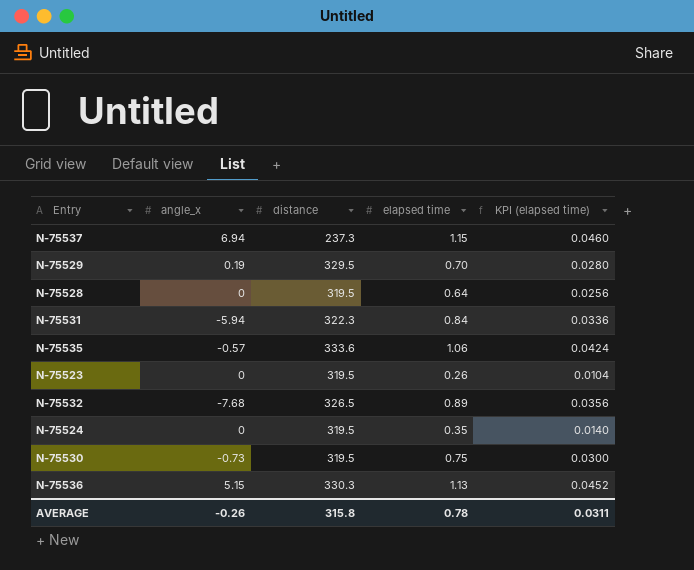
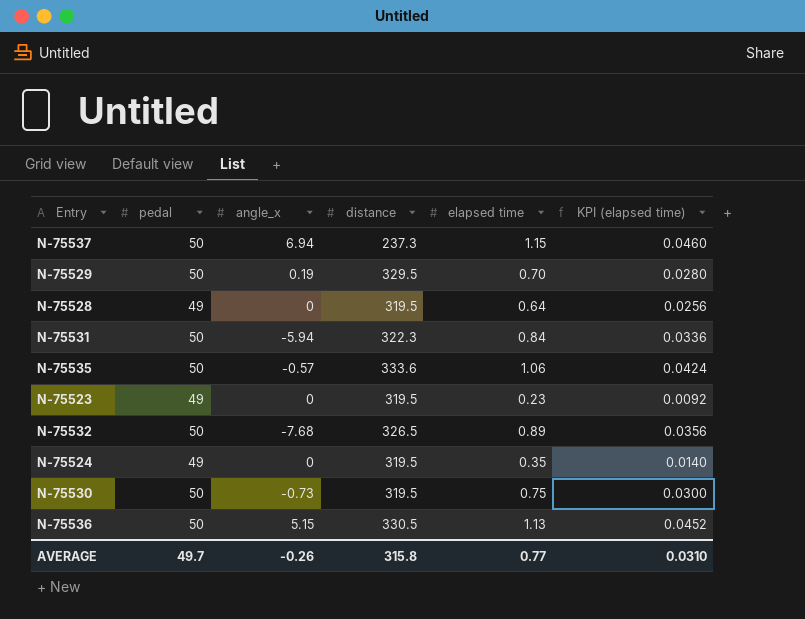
column pedal | position: none -> 2
N-75523 | elapsed time: 0.26 -> 0.23
N-75523 | KPI (elapsed time): 0.0104 -> 0.0092
N-75536 | distance: 330.3 -> 330.5
AVERAGE | elapsed time: 0.78 -> 0.77
AVERAGE | KPI (elapsed time): 0.0311 -> 0.0310

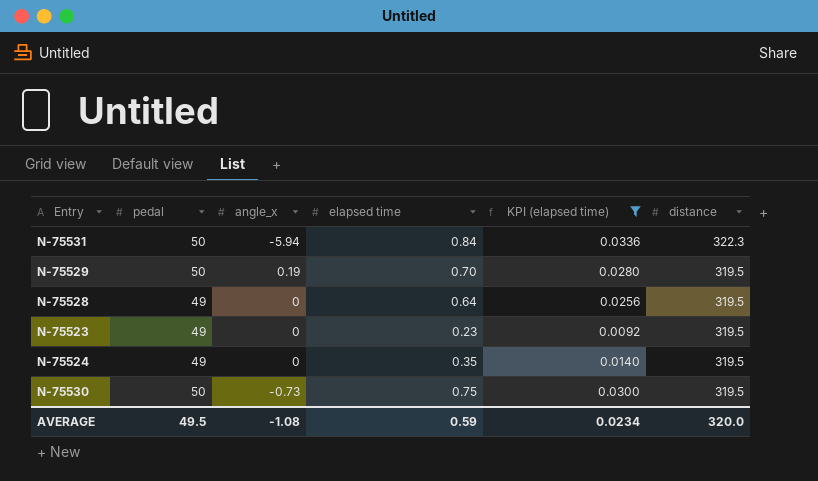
filter: none -> KPI (elapsed time) <= 0.0336
row order: none -> distance descending
column distance | position: 4 -> 6
N-75529 | distance: 329.5 -> 319.5
AVERAGE | pedal: 49.7 -> 49.5
AVERAGE | angle_x: -0.26 -> -1.08
AVERAGE | elapsed time: 0.77 -> 0.59
AVERAGE | KPI (elapsed time): 0.0310 -> 0.0234
AVERAGE | distance: 315.8 -> 320.0

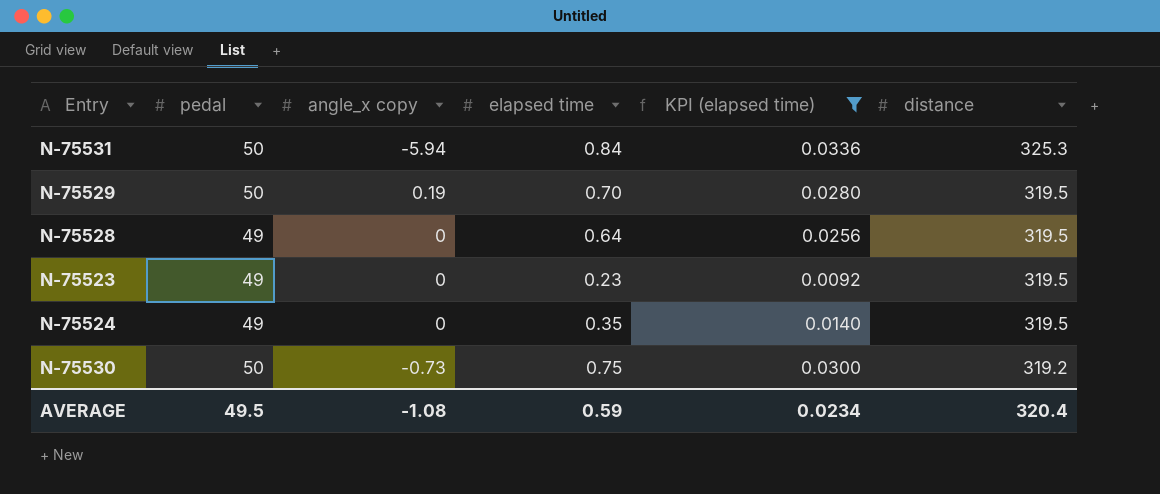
column name: angle_x -> angle_x copy
N-75531 | distance: 322.3 -> 325.3
N-75530 | distance: 319.5 -> 319.2
AVERAGE | distance: 320.0 -> 320.4

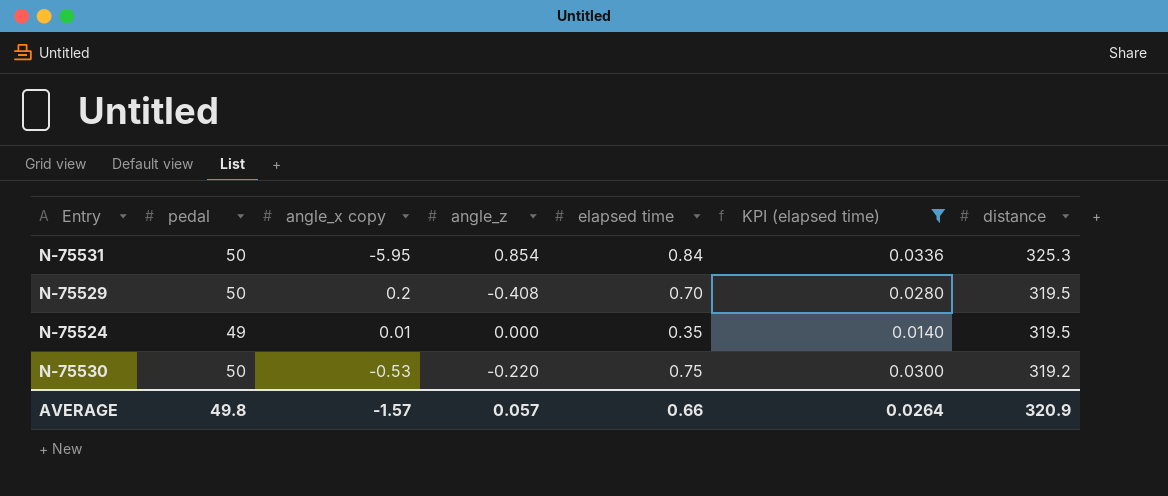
column angle_z | position: none -> 4
row N-75528: 49 | 0 | 0.64 | 0.0256 | 319.5 -> none
row N-75523: 49 | 0 | 0.23 | 0.0092 | 319.5 -> none
N-75531 | angle_x copy: -5.94 -> -5.95
N-75529 | angle_x copy: 0.19 -> 0.2
N-75524 | angle_x copy: 0 -> 0.01
N-75530 | angle_x copy: -0.73 -> -0.53
AVERAGE | pedal: 49.5 -> 49.8
AVERAGE | angle_x copy: -1.08 -> -1.57
AVERAGE | elapsed time: 0.59 -> 0.66
AVERAGE | KPI (elapsed time): 0.0234 -> 0.0264
AVERAGE | distance: 320.4 -> 320.9

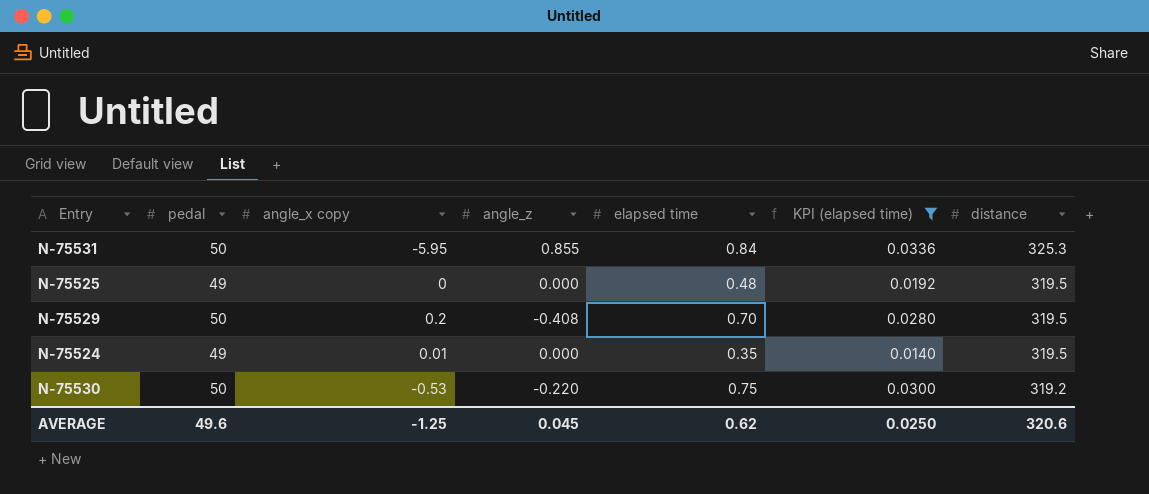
N-75531 | angle_z: 0.854 -> 0.855
row N-75525: none -> 49 | 0 | 0.000 | 0.48 | 0.0192 | 319.5
AVERAGE | pedal: 49.8 -> 49.6
AVERAGE | angle_x copy: -1.57 -> -1.25
AVERAGE | angle_z: 0.057 -> 0.045
AVERAGE | elapsed time: 0.66 -> 0.62
AVERAGE | KPI (elapsed time): 0.0264 -> 0.0250
AVERAGE | distance: 320.9 -> 320.6

